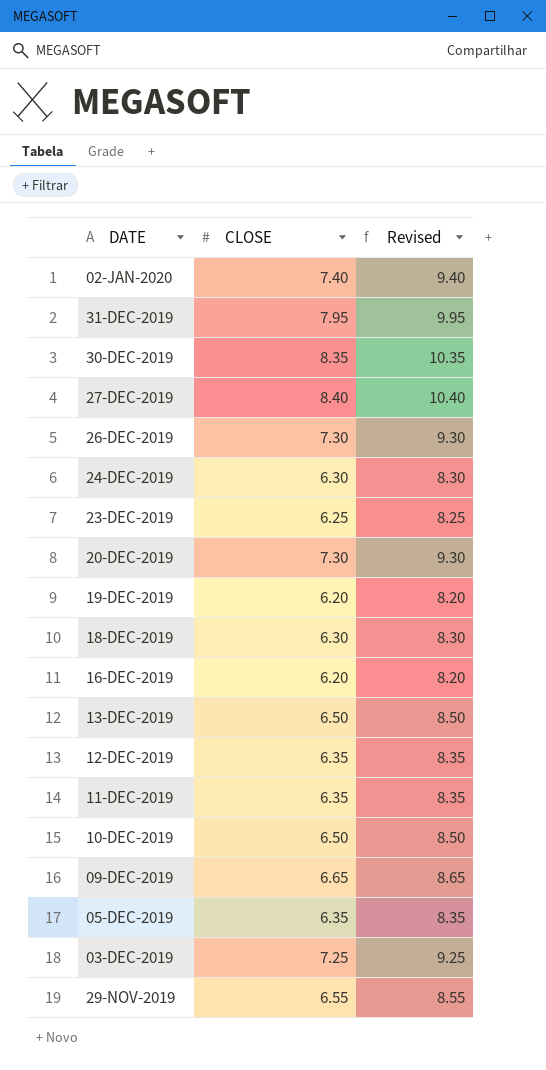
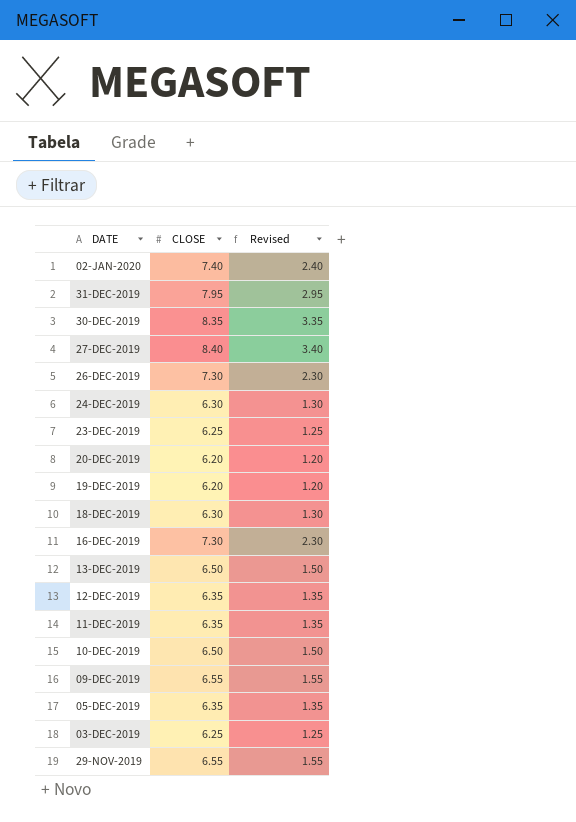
column Revised | formula: [CLOSE] + 2 -> [CLOSE] - 5
20-DEC-2019 | CLOSE: 7.30 -> 6.20
16-DEC-2019 | CLOSE: 6.20 -> 7.30
09-DEC-2019 | CLOSE: 6.65 -> 6.55
03-DEC-2019 | CLOSE: 7.25 -> 6.25

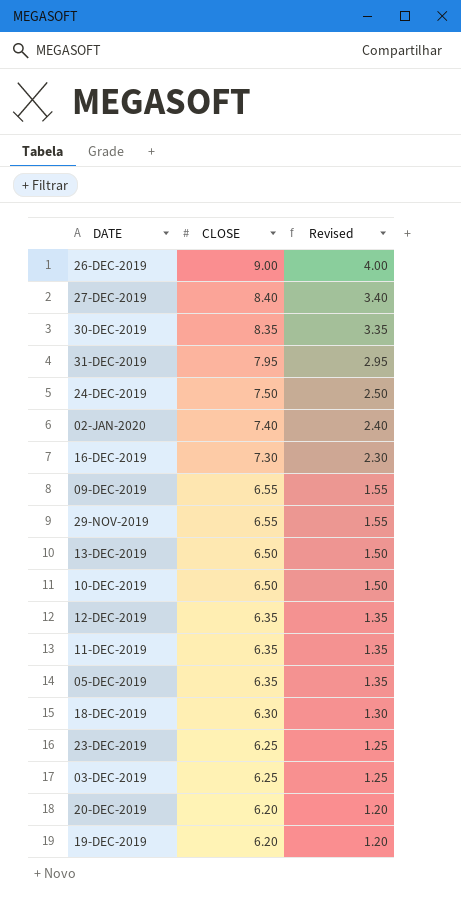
row order: DATE descending -> CLOSE descending
26-DEC-2019 | CLOSE: 7.30 -> 9.00
26-DEC-2019 | Revised: 2.30 -> 4.00
24-DEC-2019 | CLOSE: 6.30 -> 7.50
24-DEC-2019 | Revised: 1.30 -> 2.50

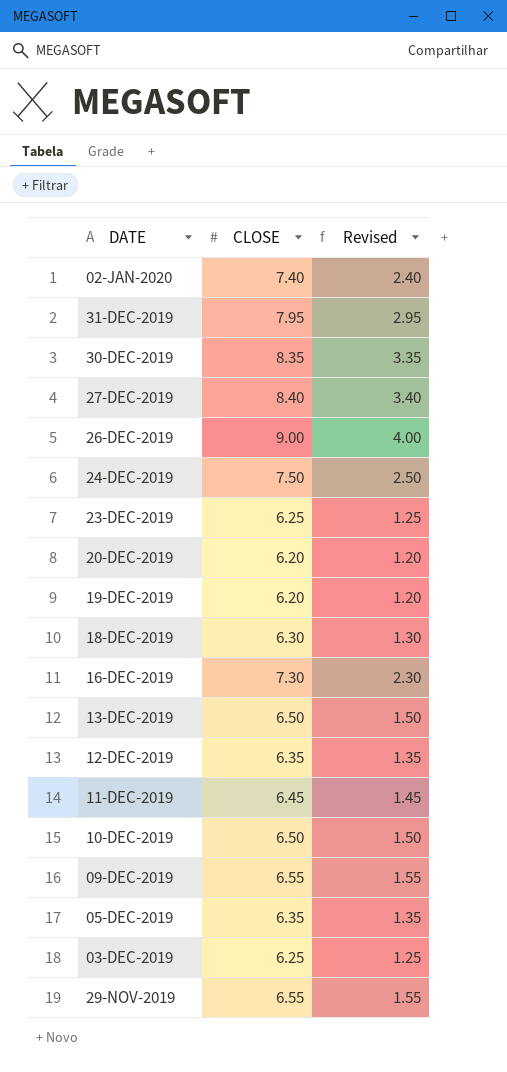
row order: CLOSE descending -> DATE descending
11-DEC-2019 | CLOSE: 6.35 -> 6.45
11-DEC-2019 | Revised: 1.35 -> 1.45

